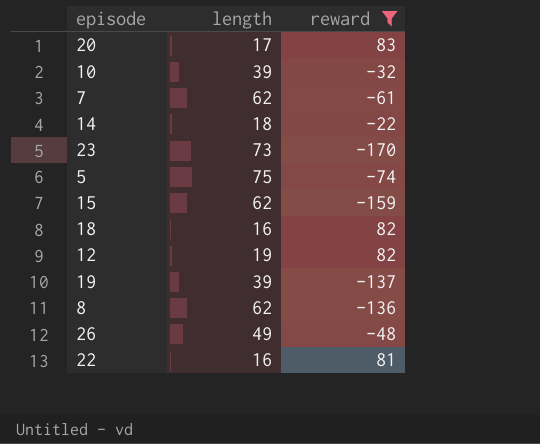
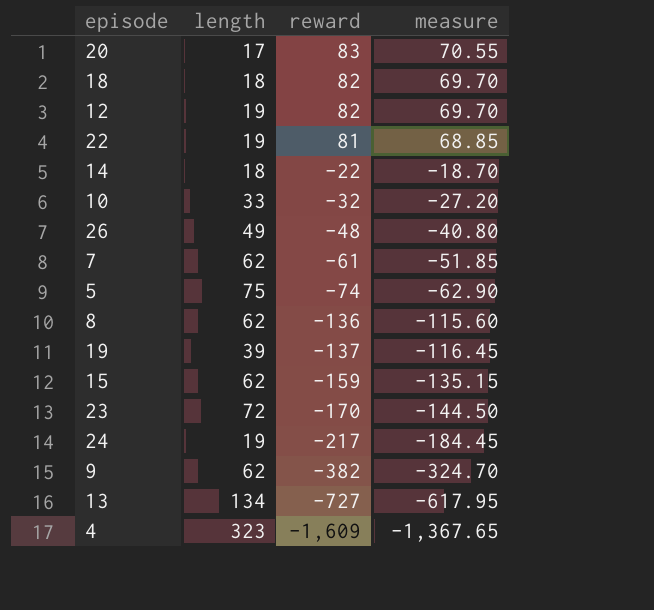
filter: reward >= -170 -> none
row order: none -> reward descending
column measure | formula: none -> [reward] * 0.85
18 | length: 16 -> 18
22 | length: 16 -> 19
10 | length: 39 -> 33
23 | length: 73 -> 72

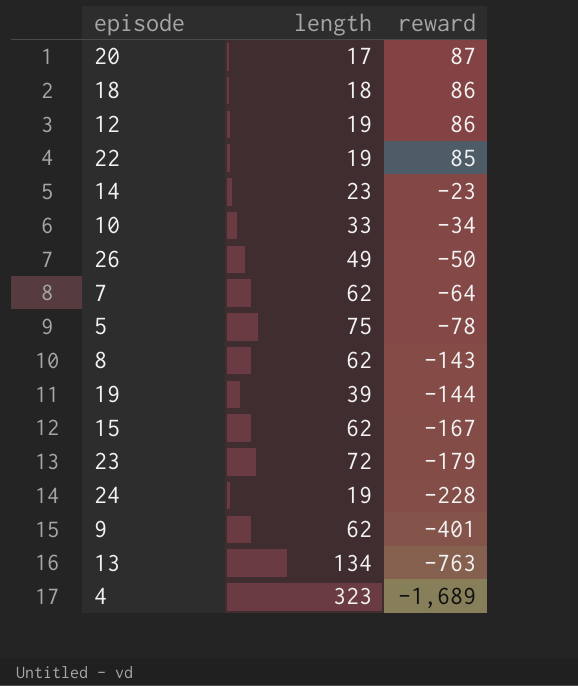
column measure | formula: [reward] * 0.85 -> none
20 | reward: 83 -> 87
18 | reward: 82 -> 86
12 | reward: 82 -> 86
22 | reward: 81 -> 85
14 | length: 18 -> 23
14 | reward: -22 -> -23
10 | reward: -32 -> -34
26 | reward: -48 -> -50
7 | reward: -61 -> -64
5 | reward: -74 -> -78
8 | reward: -136 -> -143
19 | reward: -137 -> -144
15 | reward: -159 -> -167
23 | reward: -170 -> -179
24 | reward: -217 -> -228
9 | reward: -382 -> -401
13 | reward: -727 -> -763
4 | reward: -1,609 -> -1,689

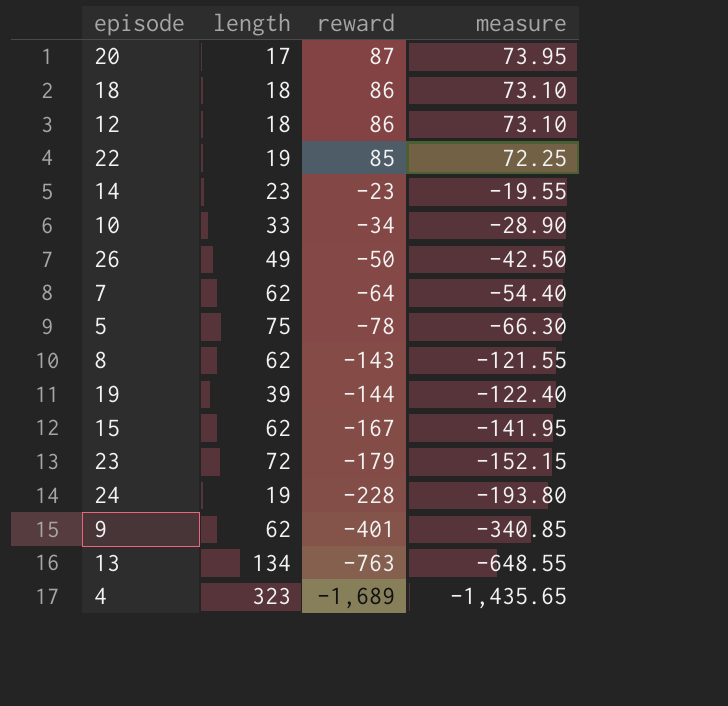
column measure | formula: none -> [reward] * 0.85
12 | length: 19 -> 18

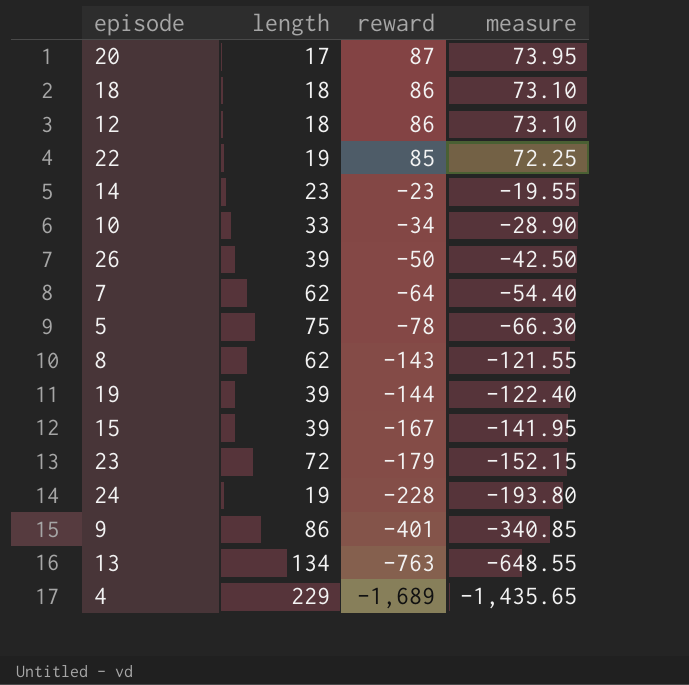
26 | length: 49 -> 39
15 | length: 62 -> 39
9 | length: 62 -> 86
4 | length: 323 -> 229

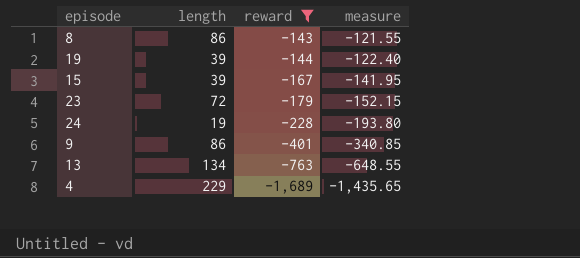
filter: none -> reward <= -143
8 | length: 62 -> 86

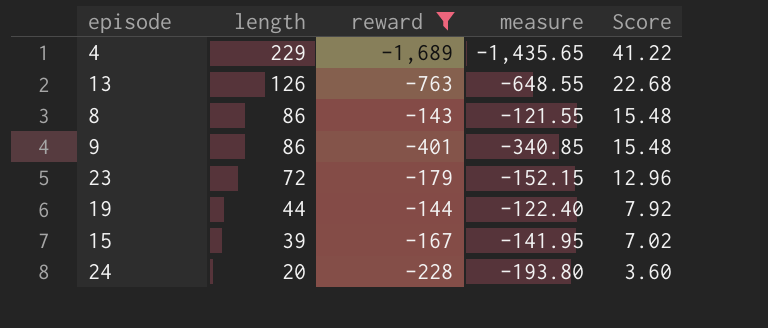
row order: reward descending -> length descending
column Score | formula: none -> [length] * 0.18
13 | length: 134 -> 126
19 | length: 39 -> 44
24 | length: 19 -> 20

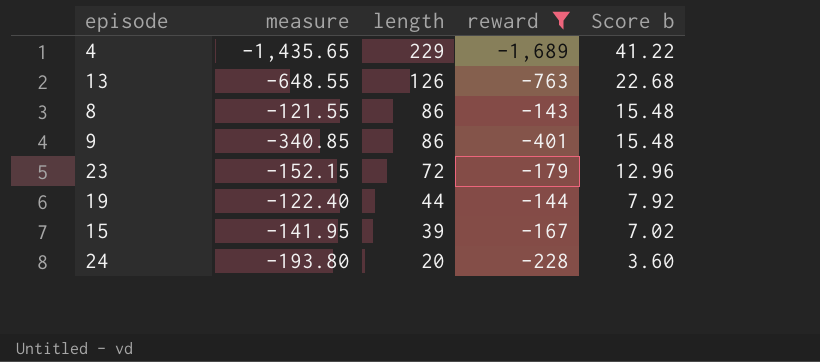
column measure | position: 4 -> 2
column name: Score -> Score b

